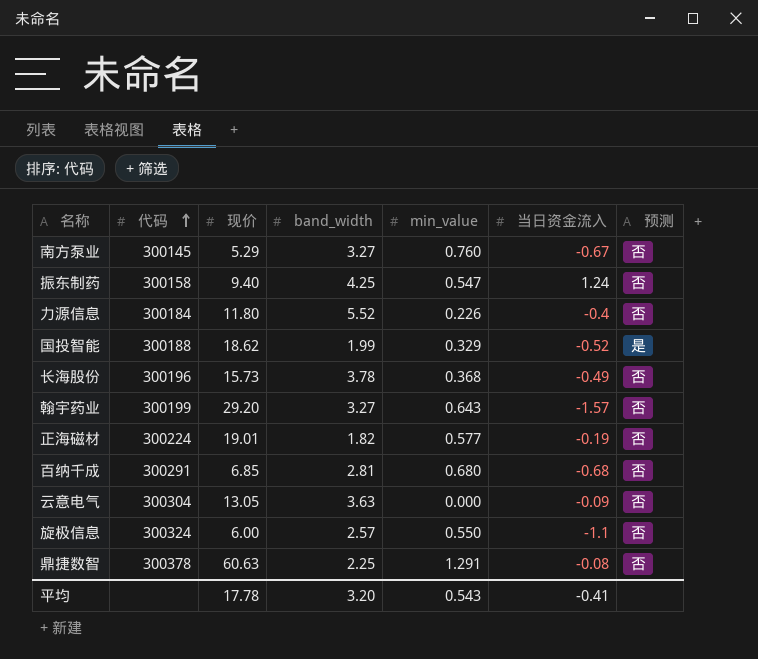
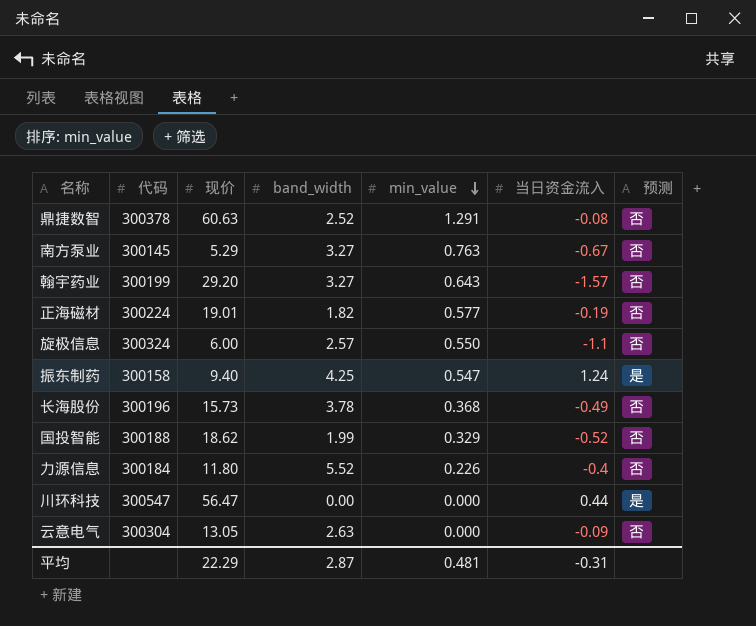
row order: 代码 ascending -> min_value descending
row 百纳千成: 300291 | 6.85 | 2.81 | 0.680 | -0.68 | 否 -> none
鼎捷数智 | band_width: 2.25 -> 2.52
南方泵业 | min_value: 0.760 -> 0.763
振东制药 | 预测: 否 -> 是
国投智能 | 预测: 是 -> 否
row 川环科技: none -> 300547 | 56.47 | 0.00 | 0.000 | 0.44 | 是
云意电气 | band_width: 3.63 -> 2.63
平均 | 现价: 17.78 -> 22.29
平均 | band_width: 3.20 -> 2.87
平均 | min_value: 0.543 -> 0.481
平均 | 当日资金流入: -0.41 -> -0.31

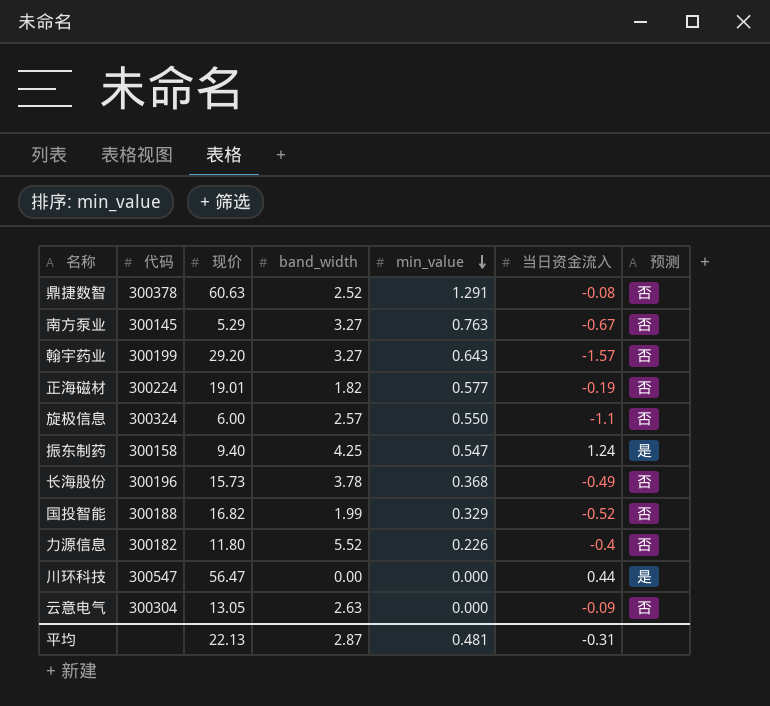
国投智能 | 现价: 18.62 -> 16.82
力源信息 | 代码: 300184 -> 300182
平均 | 现价: 22.29 -> 22.13

